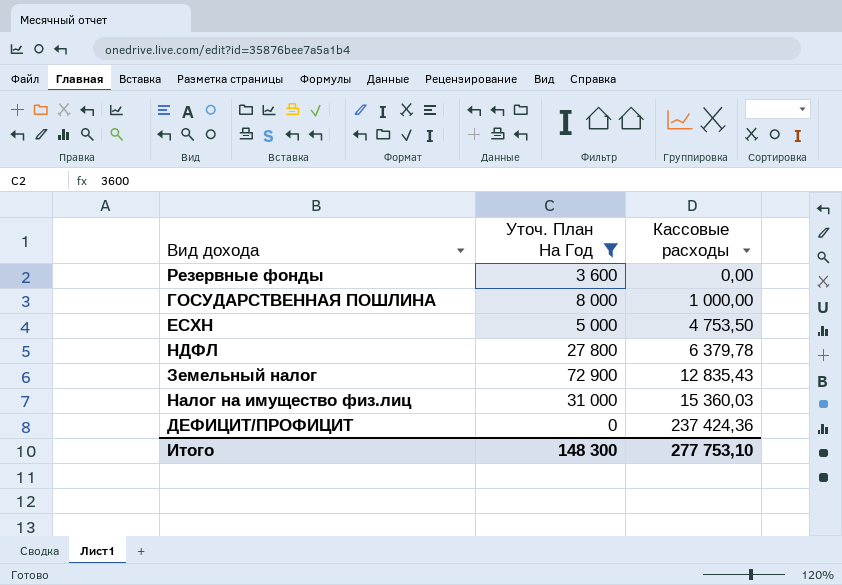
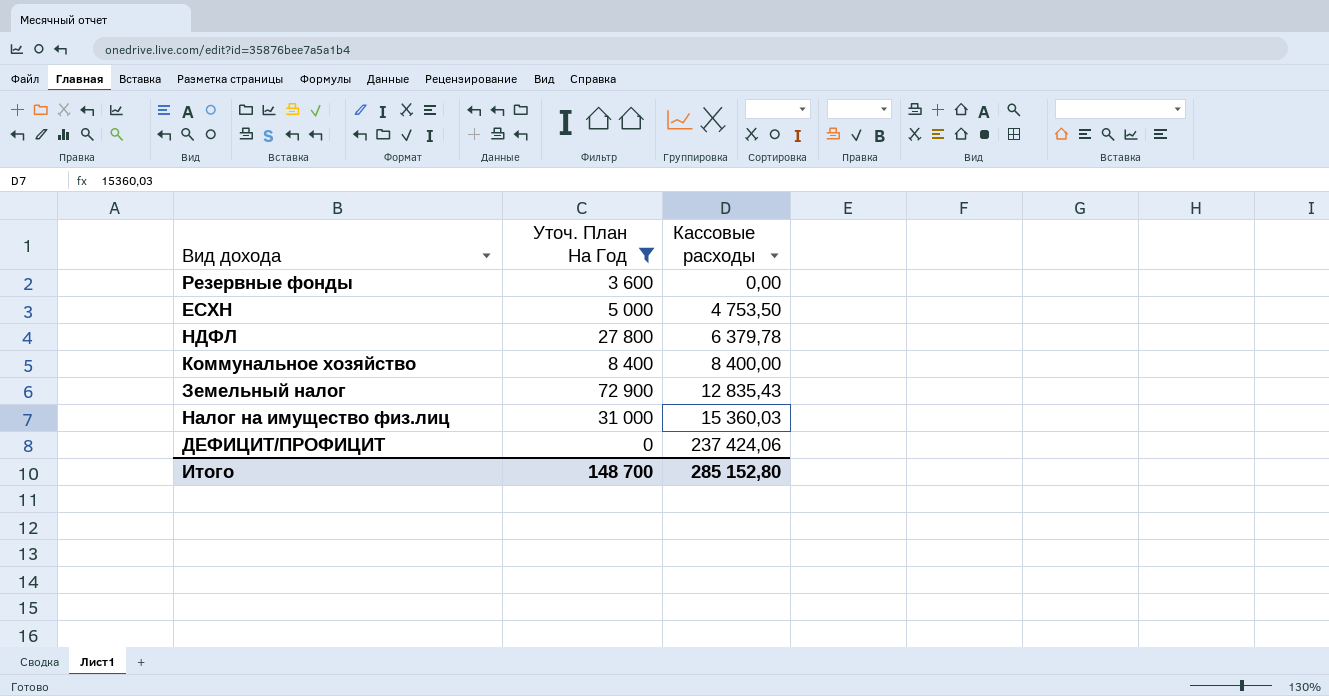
row ГОСУДАРСТВЕННАЯ ПОШЛИНА: 8 000 | 1 000,00 -> none
row Коммунальное хозяйство: none -> 8 400 | 8 400,00
ДЕФИЦИТ/ПРОФИЦИТ | Кассовые расходы: 237 424,36 -> 237 424,06
Итого | Уточ. План На Год: 148 300 -> 148 700
Итого | Кассовые расходы: 277 753,10 -> 285 152,80

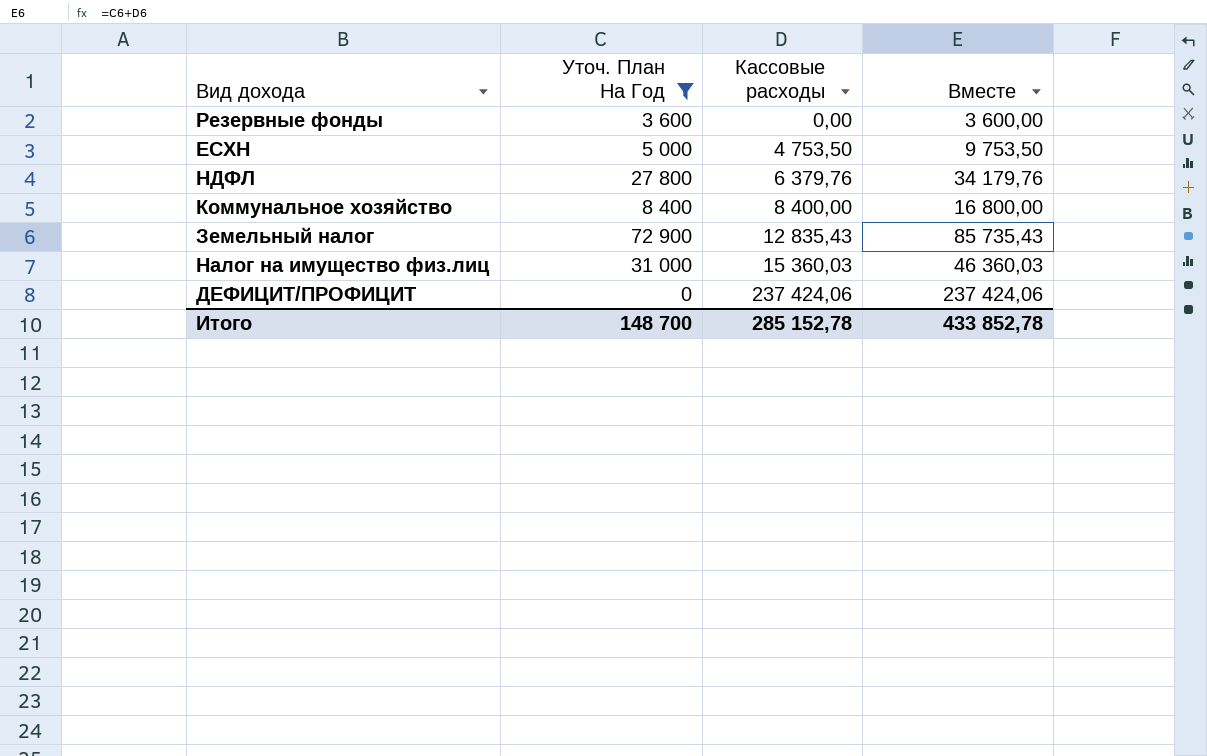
column Вместе | formula: none -> [Уточ. План На Год] + [Кассовые расходы]
НДФЛ | Кассовые расходы: 6 379,78 -> 6 379,76
Итого | Кассовые расходы: 285 152,80 -> 285 152,78

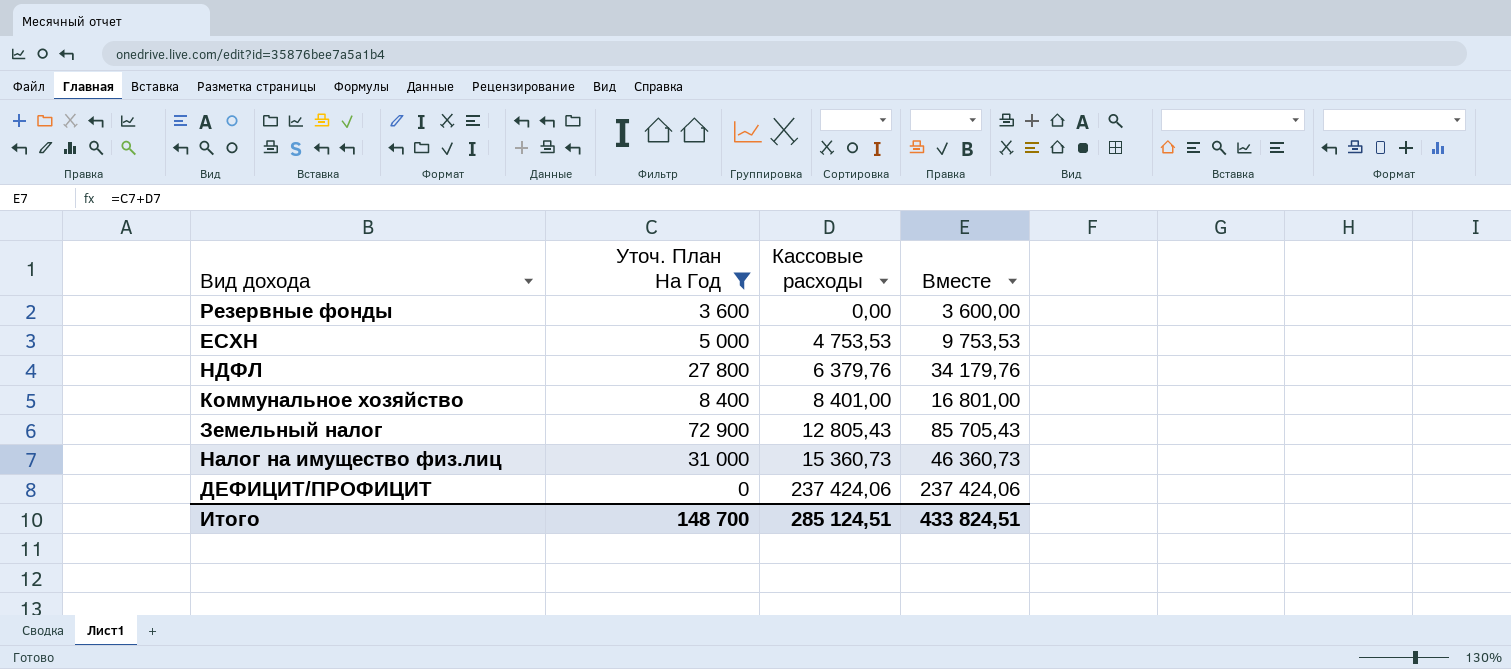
ЕСХН | Кассовые расходы: 4 753,50 -> 4 753,53
ЕСХН | Вместе: 9 753,50 -> 9 753,53
Коммунальное хозяйство | Кассовые расходы: 8 400,00 -> 8 401,00
Коммунальное хозяйство | Вместе: 16 800,00 -> 16 801,00
Земельный налог | Кассовые расходы: 12 835,43 -> 12 805,43
Земельный налог | Вместе: 85 735,43 -> 85 705,43
Налог на имущество физ.лиц | Кассовые расходы: 15 360,03 -> 15 360,73
Налог на имущество физ.лиц | Вместе: 46 360,03 -> 46 360,73
Итого | Кассовые расходы: 285 152,78 -> 285 124,51
Итого | Вместе: 433 852,78 -> 433 824,51

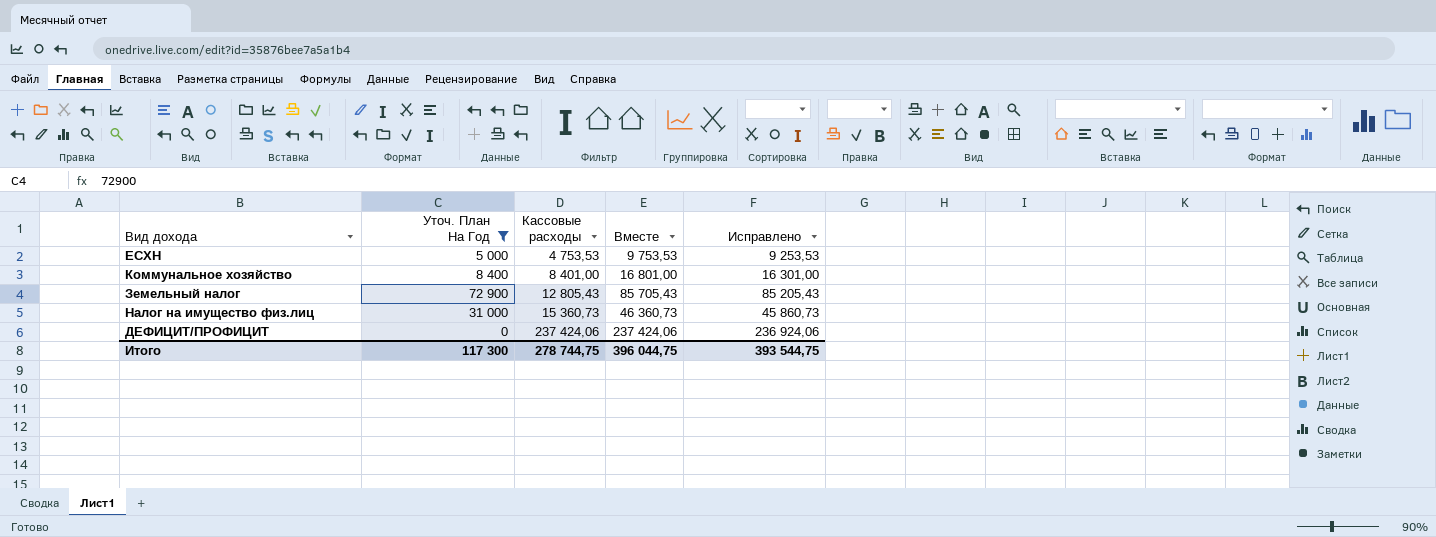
column Исправлено | formula: none -> [Вместе] - 500
row Резервные фонды: 3 600 | 0,00 | 3 600,00 -> none
row НДФЛ: 27 800 | 6 379,76 | 34 179,76 -> none
Итого | Уточ. План На Год: 148 700 -> 117 300
Итого | Кассовые расходы: 285 124,51 -> 278 744,75
Итого | Вместе: 433 824,51 -> 396 044,75

